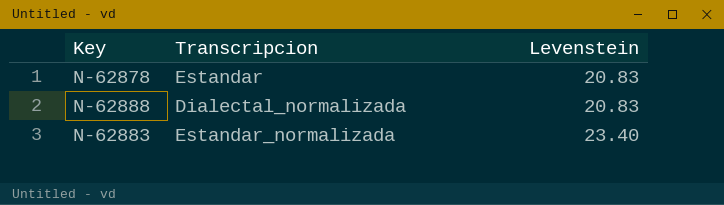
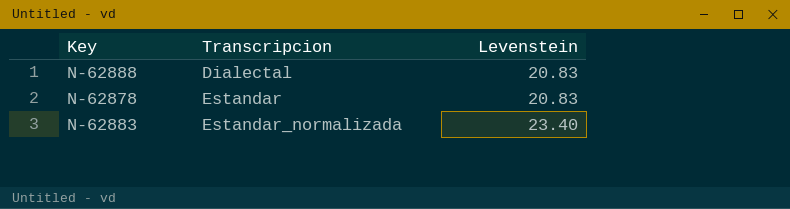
row order: Levenstein ascending -> Transcripcion ascending
N-62888 | Transcripcion: Dialectal_normalizada -> Dialectal

